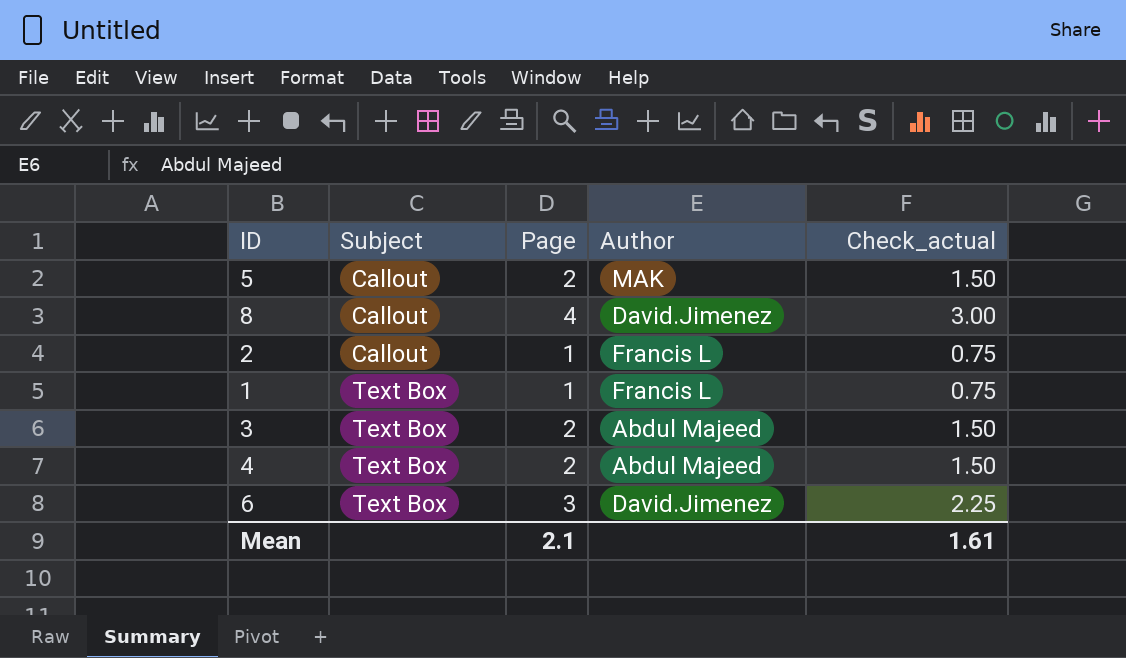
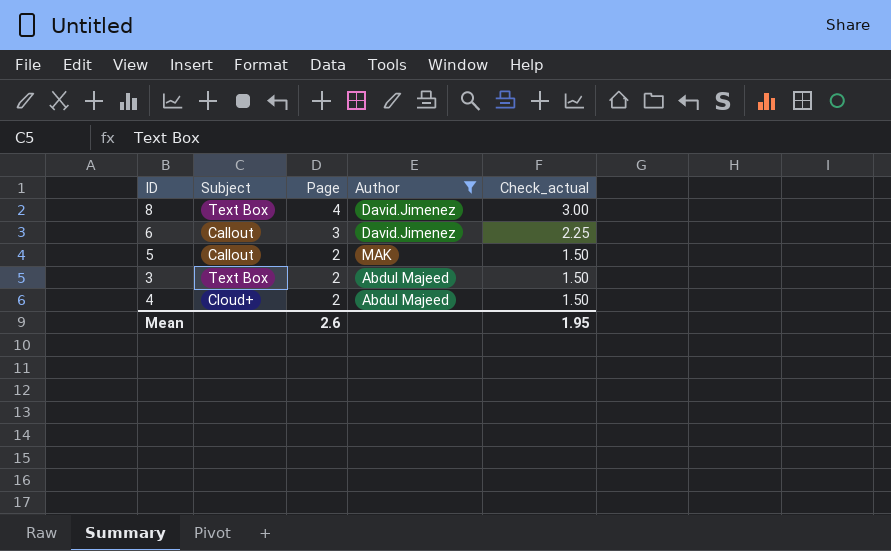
filter: none -> Author != Francis L
row order: Subject ascending -> Page descending
8 | Subject: Callout -> Text Box
6 | Subject: Text Box -> Callout
4 | Subject: Text Box -> Cloud+
Mean | Page: 2.1 -> 2.6
Mean | Check_actual: 1.61 -> 1.95

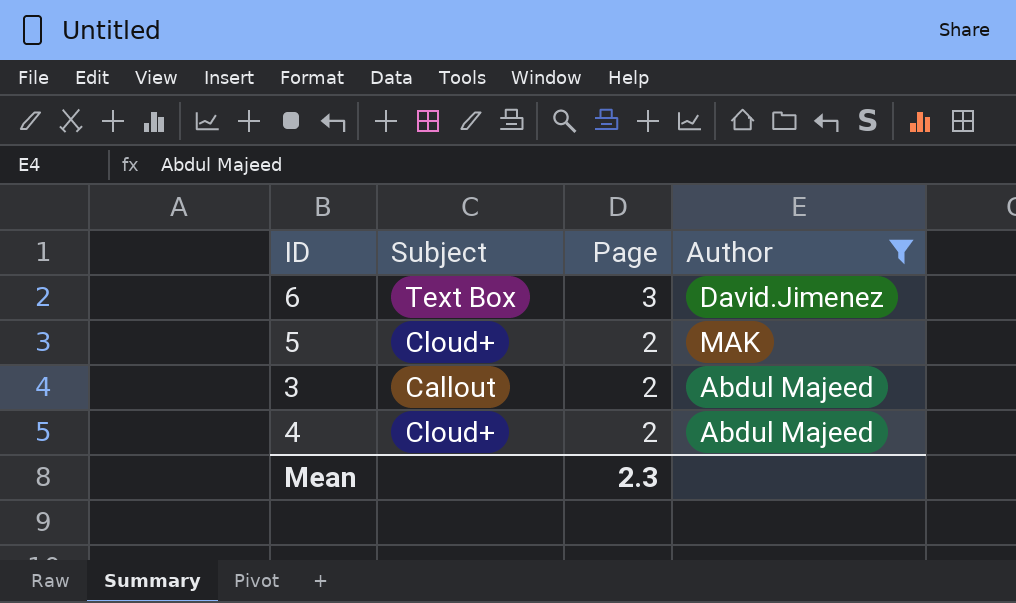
column Check_actual | formula: [Page] * 0.75 -> none
row 8: Text Box | 4 | David.Jimenez | 3.00 -> none
6 | Subject: Callout -> Text Box
5 | Subject: Callout -> Cloud+
3 | Subject: Text Box -> Callout
Mean | Page: 2.6 -> 2.3

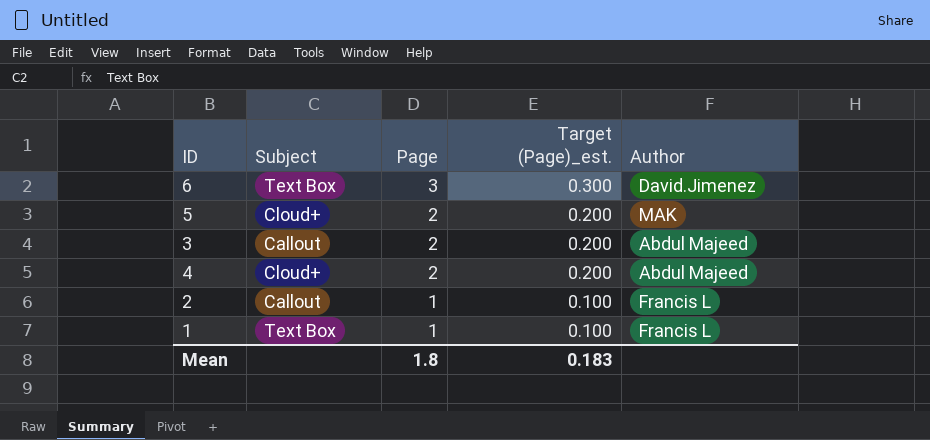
filter: Author != Francis L -> none
column Target (Page)_est. | formula: none -> [Page] * 0.1
Mean | Page: 2.3 -> 1.8

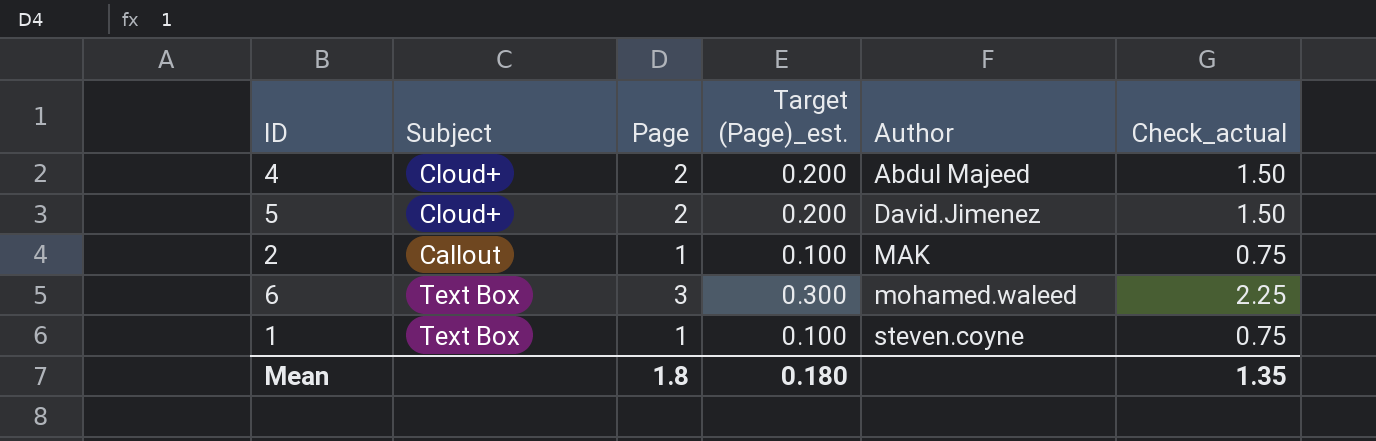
row order: Page descending -> Author ascending
column Check_actual | formula: none -> [Page] * 0.75
row 3: Callout | 2 | 0.200 | Abdul Majeed -> none
5 | Author: MAK -> David.Jimenez
2 | Author: Francis L -> MAK
6 | Author: David.Jimenez -> mohamed.waleed
1 | Author: Francis L -> steven.coyne
Mean | Target (Page)_est.: 0.183 -> 0.180

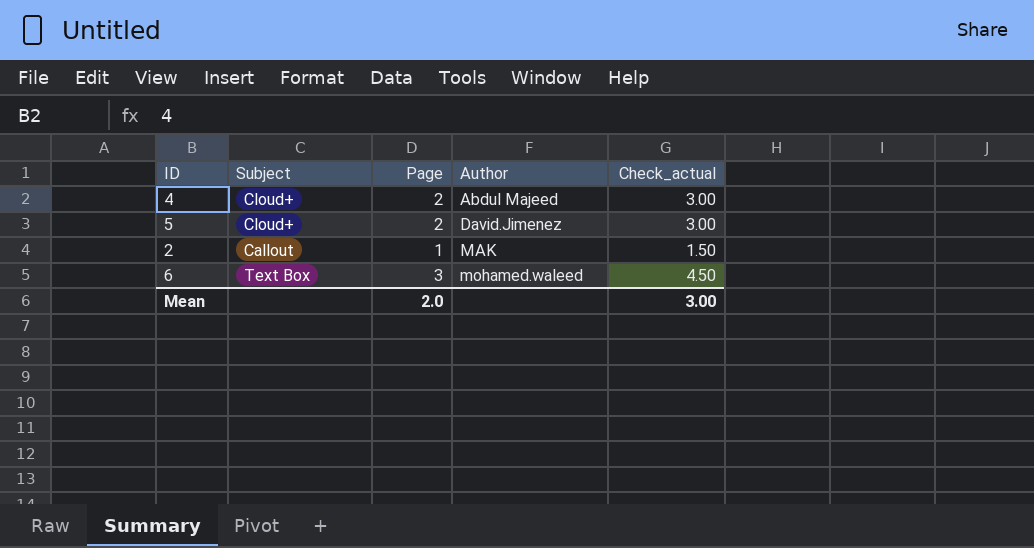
column Target (Page)_est. | formula: [Page] * 0.1 -> none
column Check_actual | formula: [Page] * 0.75 -> [Page] * 1.5
row 1: Text Box | 1 | 0.100 | steven.coyne | 0.75 -> none
Mean | Page: 1.8 -> 2.0
Mean | Check_actual: 1.35 -> 3.00

